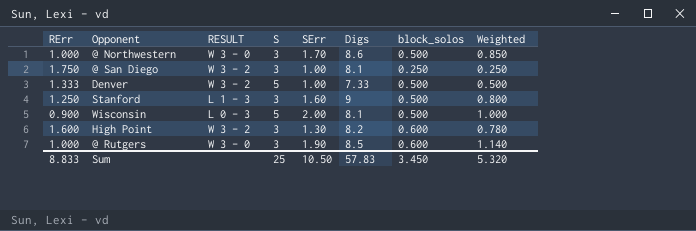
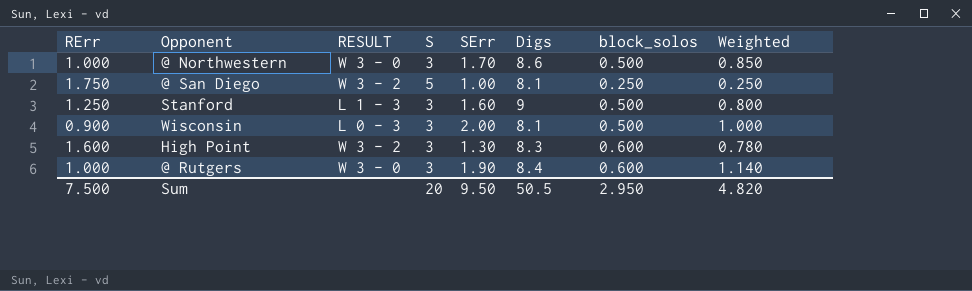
row Denver: 1.333 | W 3 - 2 | 5 | 1.00 | 7.33 | 0.500 | 0.500 -> none
@ San Diego | S: 3 -> 5
Wisconsin | S: 5 -> 3
High Point | Digs: 8.2 -> 8.3
@ Rutgers | Digs: 8.5 -> 8.4
Sum | RErr: 8.833 -> 7.500
Sum | S: 25 -> 20
Sum | SErr: 10.50 -> 9.50
Sum | Digs: 57.83 -> 50.5
Sum | block_solos: 3.450 -> 2.950
Sum | Weighted: 5.320 -> 4.820

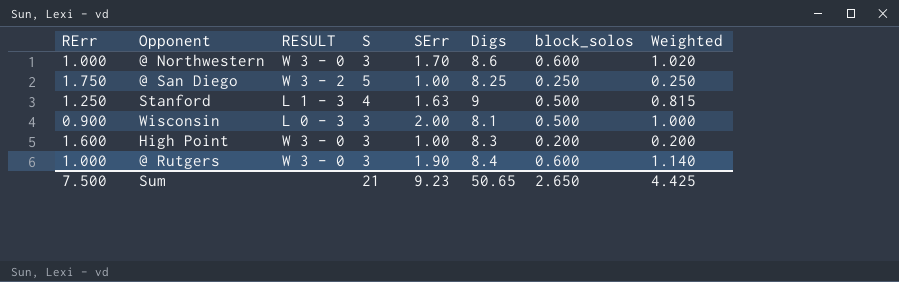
@ Northwestern | block_solos: 0.500 -> 0.600
@ Northwestern | Weighted: 0.850 -> 1.020
@ San Diego | Digs: 8.1 -> 8.25
Stanford | S: 3 -> 4
Stanford | SErr: 1.60 -> 1.63
Stanford | Weighted: 0.800 -> 0.815
High Point | RESULT: W 3 - 2 -> W 3 - 0
High Point | SErr: 1.30 -> 1.00
High Point | block_solos: 0.600 -> 0.200
High Point | Weighted: 0.780 -> 0.200
Sum | S: 20 -> 21
Sum | SErr: 9.50 -> 9.23
Sum | Digs: 50.5 -> 50.65
Sum | block_solos: 2.950 -> 2.650
Sum | Weighted: 4.820 -> 4.425

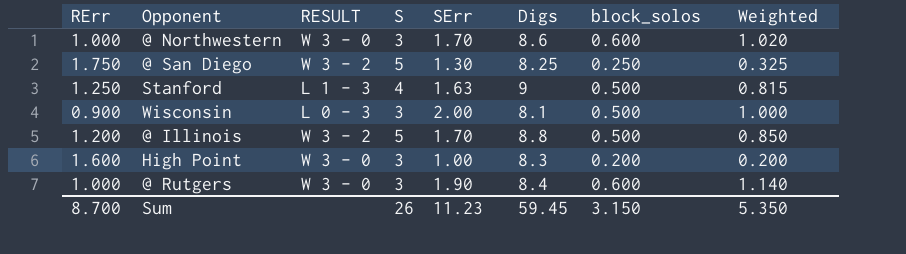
@ San Diego | SErr: 1.00 -> 1.30
@ San Diego | Weighted: 0.250 -> 0.325
row @ Illinois: none -> 1.200 | W 3 - 2 | 5 | 1.70 | 8.8 | 0.500 | 0.850
Sum | RErr: 7.500 -> 8.700
Sum | S: 21 -> 26
Sum | SErr: 9.23 -> 11.23
Sum | Digs: 50.65 -> 59.45
Sum | block_solos: 2.650 -> 3.150
Sum | Weighted: 4.425 -> 5.350

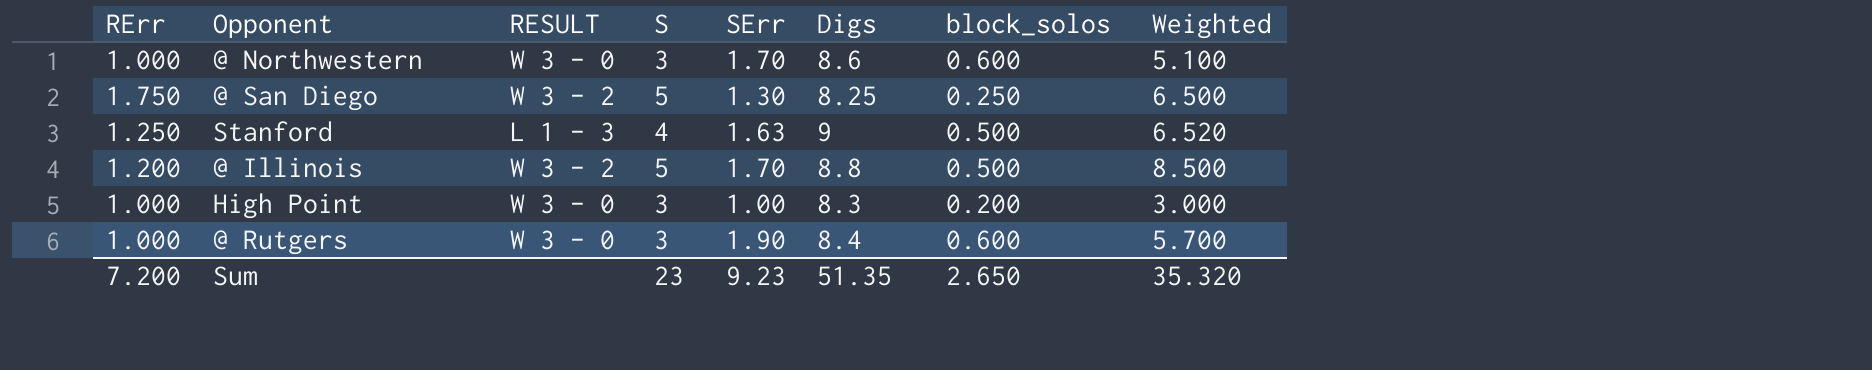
column Weighted | formula: [SErr] * [block_solos] -> [S] * [SErr]
row Wisconsin: 0.900 | L 0 - 3 | 3 | 2.00 | 8.1 | 0.500 | 1.000 -> none
High Point | RErr: 1.600 -> 1.000
Sum | RErr: 8.700 -> 7.200
Sum | S: 26 -> 23
Sum | SErr: 11.23 -> 9.23
Sum | Digs: 59.45 -> 51.35
Sum | block_solos: 3.150 -> 2.650
Sum | Weighted: 5.350 -> 35.320

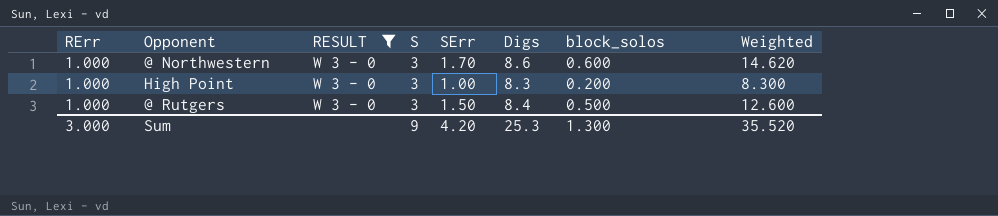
filter: none -> RESULT = W 3 - 0
column Weighted | formula: [S] * [SErr] -> [SErr] * [Digs]
@ Rutgers | SErr: 1.90 -> 1.50
@ Rutgers | block_solos: 0.600 -> 0.500
Sum | RErr: 7.200 -> 3.000
Sum | S: 23 -> 9
Sum | SErr: 9.23 -> 4.20
Sum | Digs: 51.35 -> 25.3
Sum | block_solos: 2.650 -> 1.300
Sum | Weighted: 35.320 -> 35.520

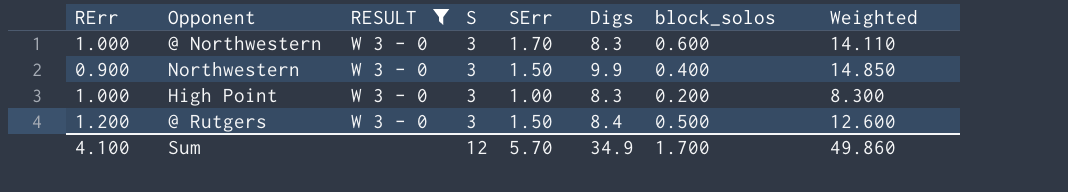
@ Northwestern | Digs: 8.6 -> 8.3
@ Northwestern | Weighted: 14.620 -> 14.110
row Northwestern: none -> 0.900 | W 3 - 0 | 3 | 1.50 | 9.9 | 0.400 | 14.850
@ Rutgers | RErr: 1.000 -> 1.200
Sum | RErr: 3.000 -> 4.100
Sum | S: 9 -> 12
Sum | SErr: 4.20 -> 5.70
Sum | Digs: 25.3 -> 34.9
Sum | block_solos: 1.300 -> 1.700
Sum | Weighted: 35.520 -> 49.860

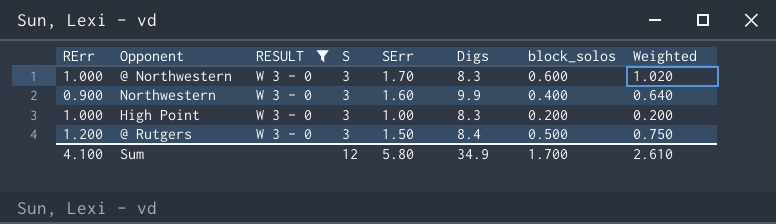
column Weighted | formula: [SErr] * [Digs] -> [SErr] * [block_solos]
Northwestern | SErr: 1.50 -> 1.60
Sum | SErr: 5.70 -> 5.80
Sum | Weighted: 49.860 -> 2.610

